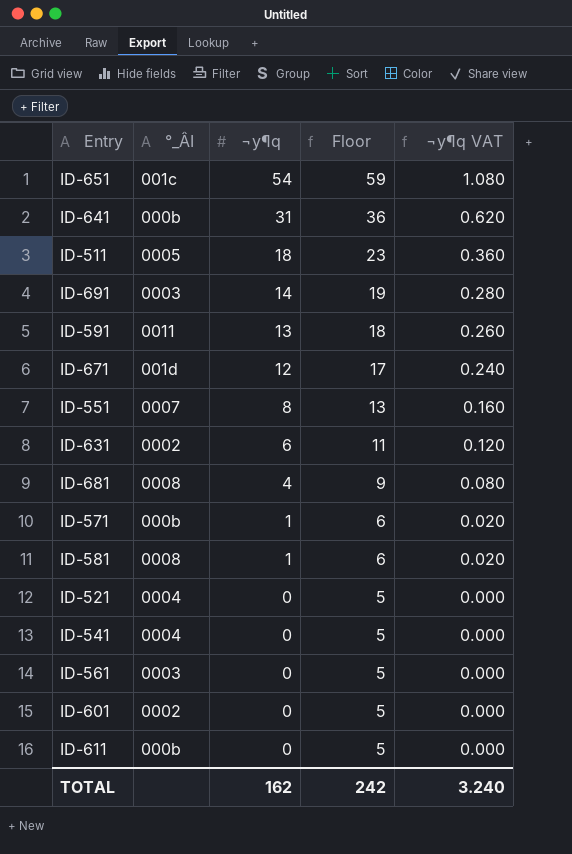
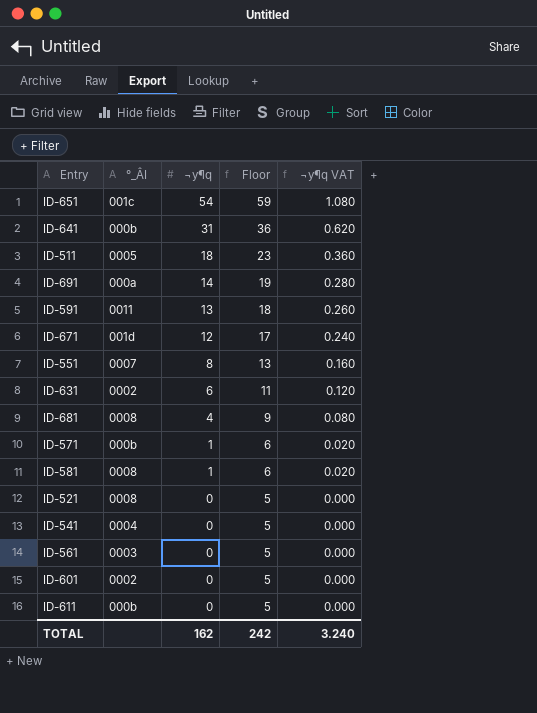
ID-691 | °_ÂI: 0003 -> 000a
ID-521 | °_ÂI: 0004 -> 0008

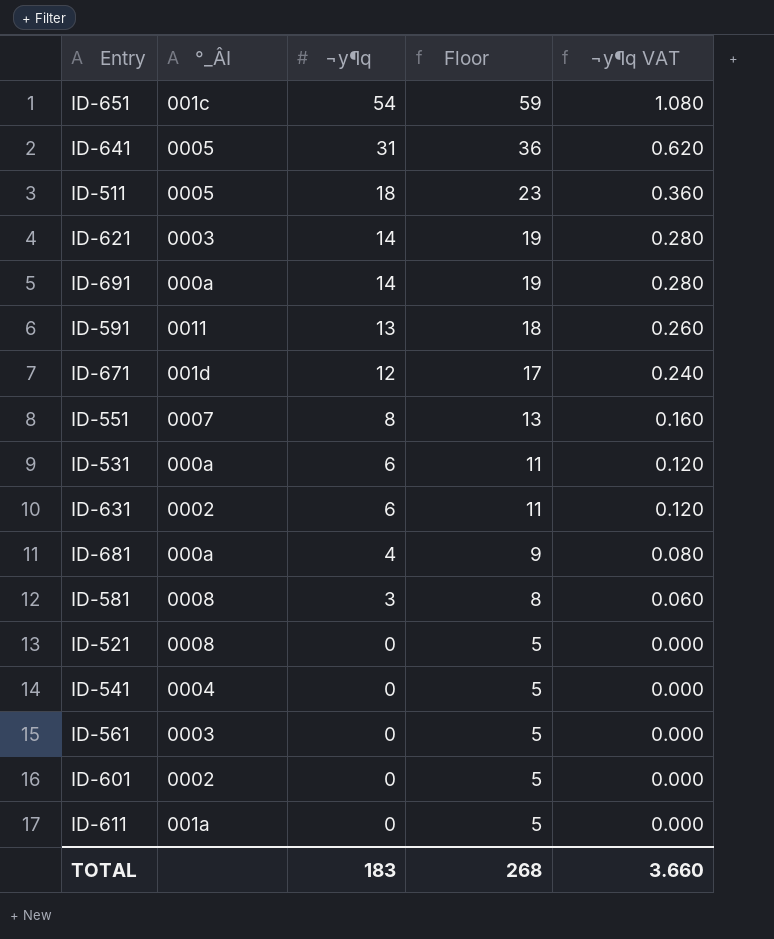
row ID-571: 000b | 1 | 6 | 0.020 -> none
ID-641 | °_ÂI: 000b -> 0005
row ID-621: none -> 0003 | 14 | 19 | 0.280
row ID-531: none -> 000a | 6 | 11 | 0.120
ID-681 | °_ÂI: 0008 -> 000a
ID-581 | ¬y¶q: 1 -> 3
ID-581 | Floor: 6 -> 8
ID-581 | ¬y¶q VAT: 0.020 -> 0.060
ID-611 | °_ÂI: 000b -> 001a
TOTAL | ¬y¶q: 162 -> 183
TOTAL | Floor: 242 -> 268
TOTAL | ¬y¶q VAT: 3.240 -> 3.660

